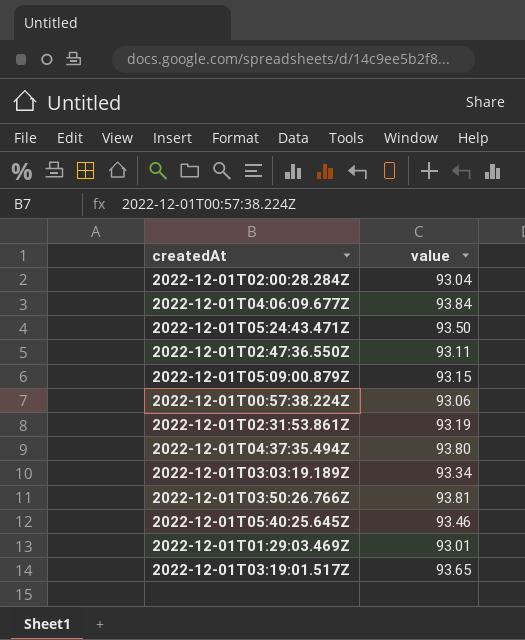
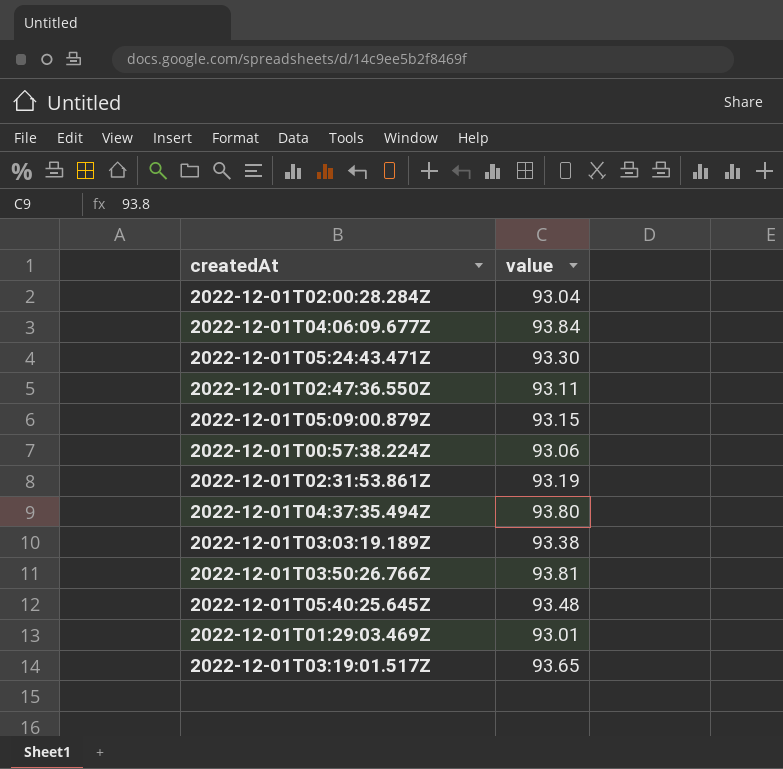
2022-12-01T05:24:43.471Z | value: 93.50 -> 93.30
2022-12-01T03:03:19.189Z | value: 93.34 -> 93.38
2022-12-01T05:40:25.645Z | value: 93.46 -> 93.48

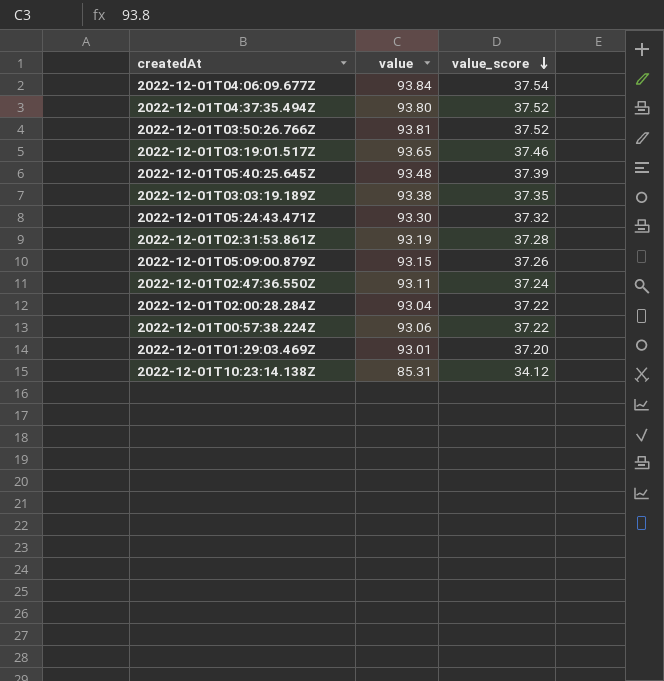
row order: none -> value_score descending
column value_score | formula: none -> [value] * 0.4
row 2022-12-01T10:23:14.138Z: none -> 85.31 | 34.12

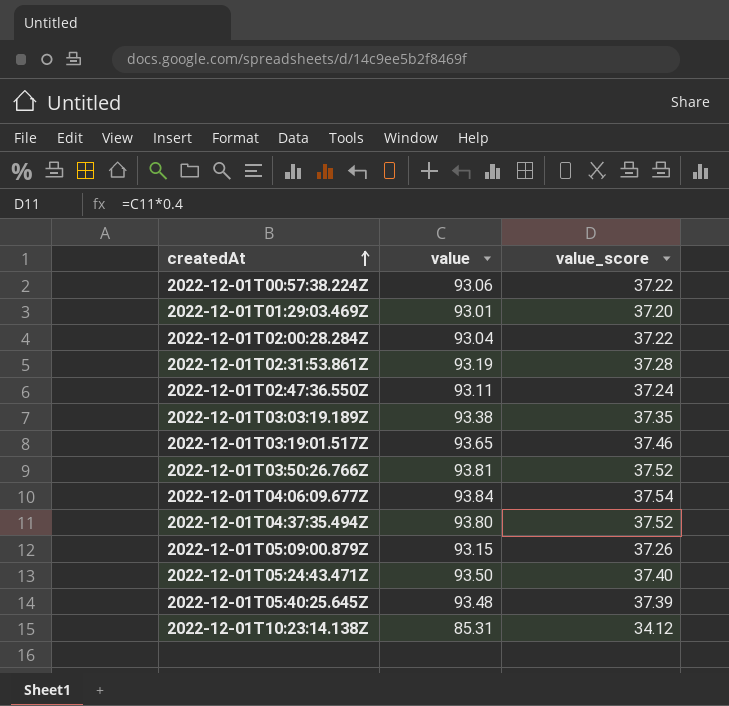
row order: value_score descending -> createdAt ascending
2022-12-01T05:24:43.471Z | value: 93.30 -> 93.50
2022-12-01T05:24:43.471Z | value_score: 37.32 -> 37.40

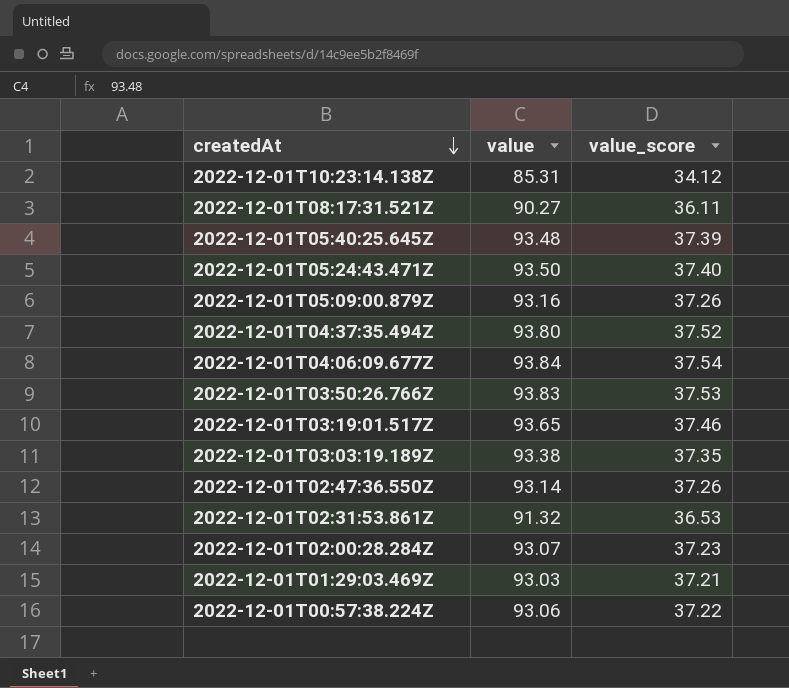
row order: createdAt ascending -> createdAt descending
row 2022-12-01T08:17:31.521Z: none -> 90.27 | 36.11
2022-12-01T05:09:00.879Z | value: 93.15 -> 93.16
2022-12-01T03:50:26.766Z | value: 93.81 -> 93.83
2022-12-01T03:50:26.766Z | value_score: 37.52 -> 37.53
2022-12-01T02:47:36.550Z | value: 93.11 -> 93.14
2022-12-01T02:47:36.550Z | value_score: 37.24 -> 37.26
2022-12-01T02:31:53.861Z | value: 93.19 -> 91.32
2022-12-01T02:31:53.861Z | value_score: 37.28 -> 36.53
2022-12-01T02:00:28.284Z | value: 93.04 -> 93.07
2022-12-01T02:00:28.284Z | value_score: 37.22 -> 37.23
2022-12-01T01:29:03.469Z | value: 93.01 -> 93.03
2022-12-01T01:29:03.469Z | value_score: 37.20 -> 37.21

